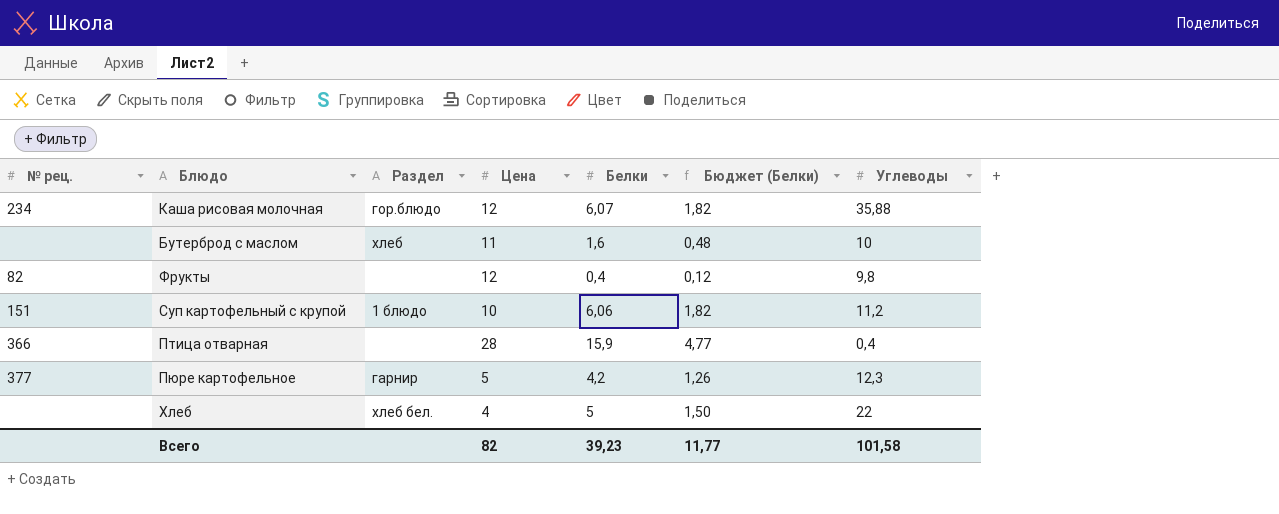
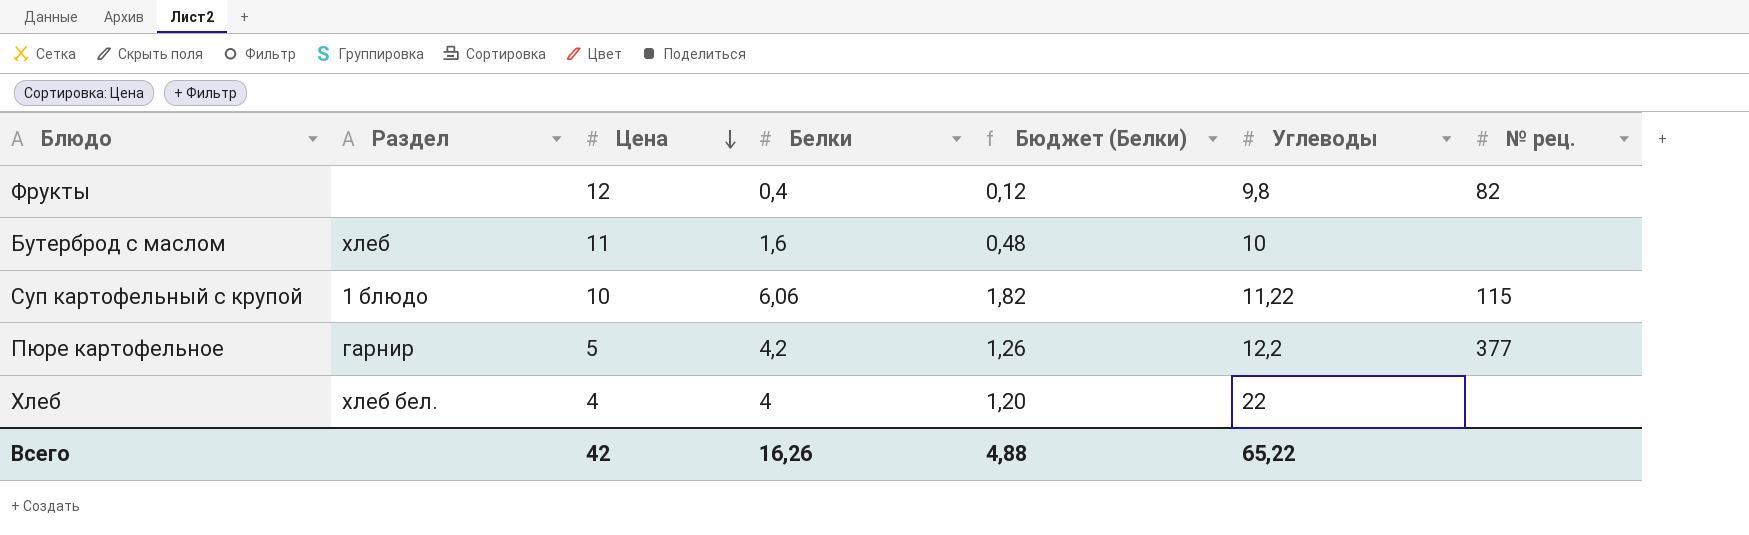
row order: none -> Цена descending
column № рец. | position: 1 -> 7
row Каша рисовая молочная: 234 | гор.блюдо | 12 | 6,07 | 1,82 | 35,88 -> none
row Птица отварная: 366 | none | 28 | 15,9 | 4,77 | 0,4 -> none
Суп картофельный с крупой | Углеводы: 11,2 -> 11,22
Суп картофельный с крупой | № рец.: 151 -> 115
Пюре картофельное | Углеводы: 12,3 -> 12,2
Хлеб | Белки: 5 -> 4
Хлеб | Бюджет (Белки): 1,50 -> 1,20
Всего | Цена: 82 -> 42
Всего | Белки: 39,23 -> 16,26
Всего | Бюджет (Белки): 11,77 -> 4,88
Всего | Углеводы: 101,58 -> 65,22

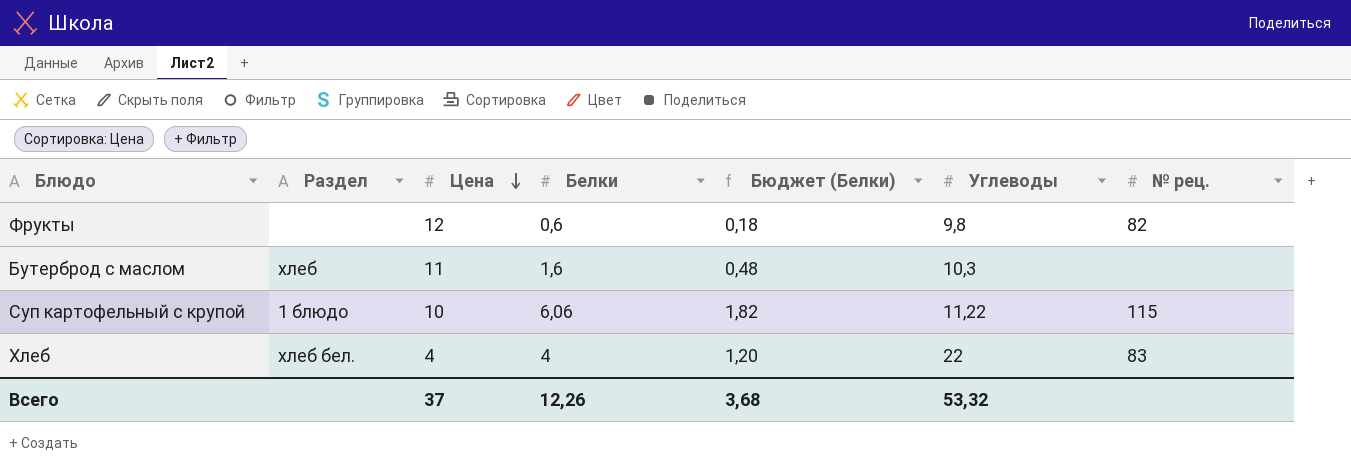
row Пюре картофельное: гарнир | 5 | 4,2 | 1,26 | 12,2 | 377 -> none
Фрукты | Белки: 0,4 -> 0,6
Фрукты | Бюджет (Белки): 0,12 -> 0,18
Бутерброд с маслом | Углеводы: 10 -> 10,3
Хлеб | № рец.: none -> 83
Всего | Цена: 42 -> 37
Всего | Белки: 16,26 -> 12,26
Всего | Бюджет (Белки): 4,88 -> 3,68
Всего | Углеводы: 65,22 -> 53,32

